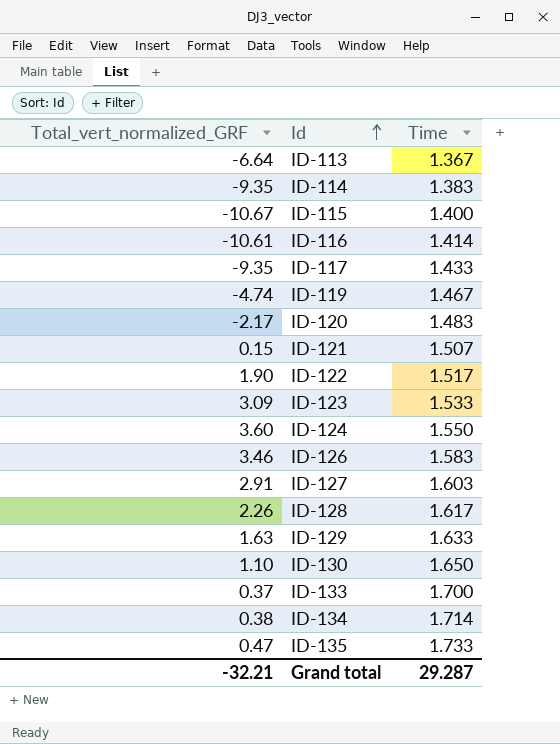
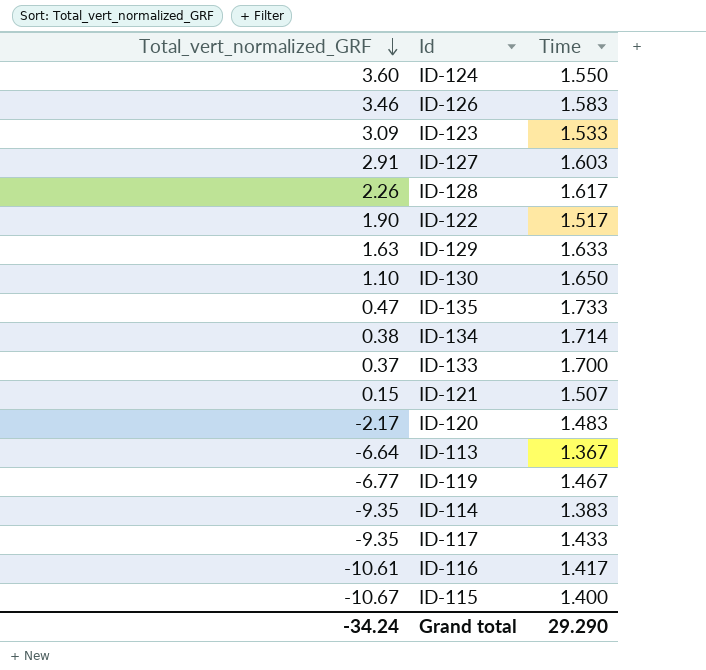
row order: Id ascending -> Total_vert_normalized_GRF descending
ID-119 | Total_vert_normalized_GRF: -4.74 -> -6.77
ID-116 | Time: 1.414 -> 1.417
Grand total | Total_vert_normalized_GRF: -32.21 -> -34.24
Grand total | Time: 29.287 -> 29.290

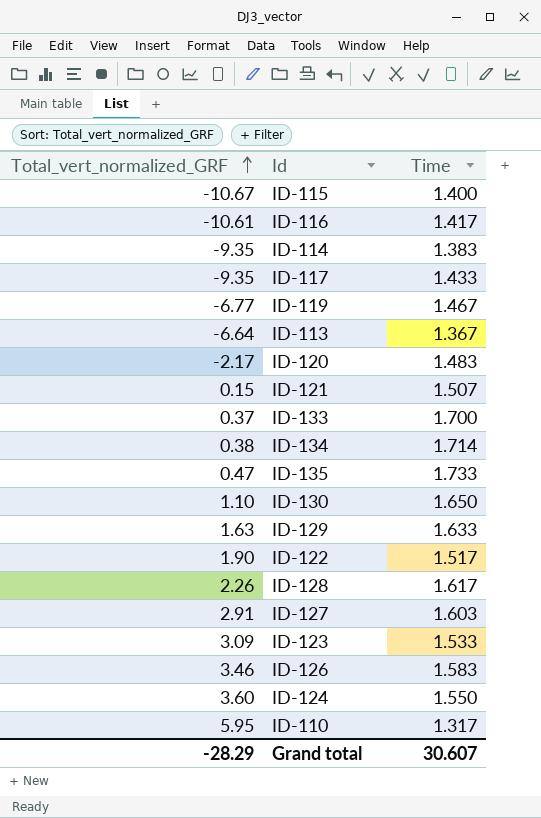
row order: Total_vert_normalized_GRF descending -> Total_vert_normalized_GRF ascending
row ID-110: none -> 5.95 | 1.317
Grand total | Total_vert_normalized_GRF: -34.24 -> -28.29
Grand total | Time: 29.290 -> 30.607

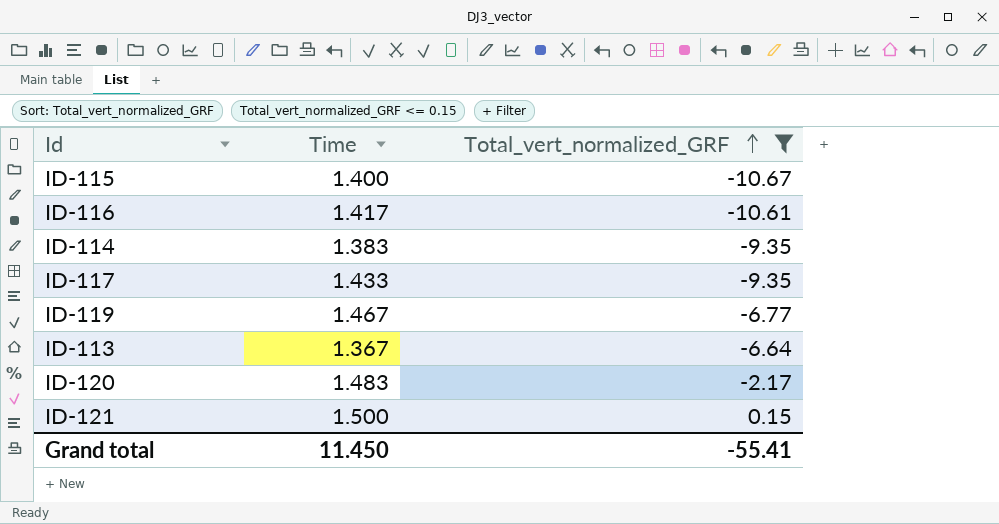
filter: none -> Total_vert_normalized_GRF <= 0.15
column Total_vert_normalized_GRF | position: 1 -> 3
ID-121 | Time: 1.507 -> 1.500
Grand total | Time: 30.607 -> 11.450
Grand total | Total_vert_normalized_GRF: -28.29 -> -55.41

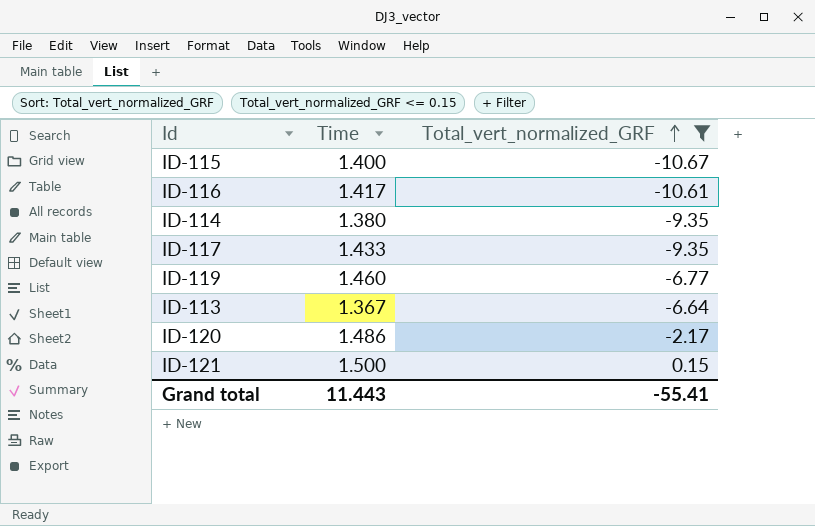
ID-114 | Time: 1.383 -> 1.380
ID-119 | Time: 1.467 -> 1.460
ID-120 | Time: 1.483 -> 1.486
Grand total | Time: 11.450 -> 11.443

